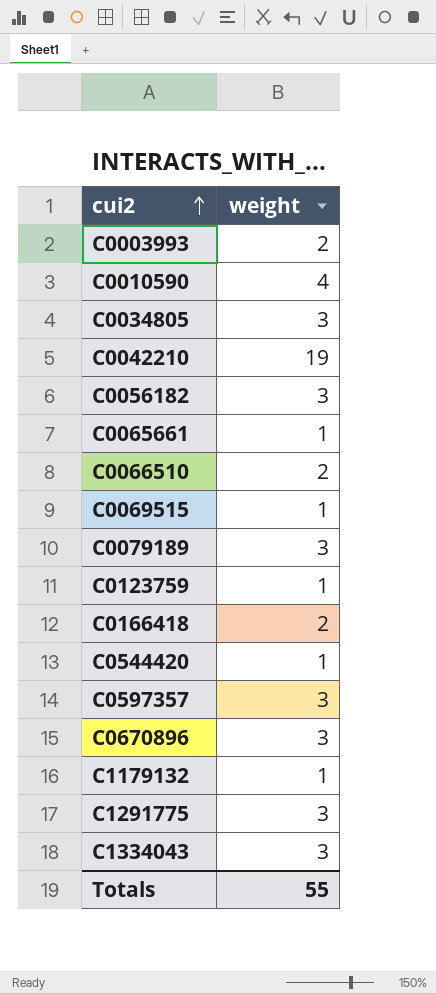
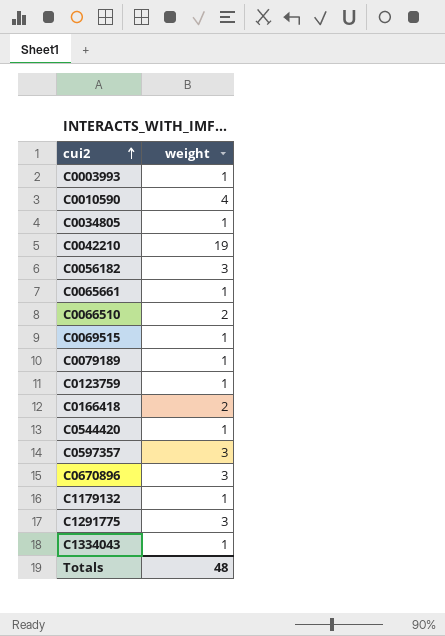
C0003993 | weight: 2 -> 1
C0034805 | weight: 3 -> 1
C0079189 | weight: 3 -> 1
C1334043 | weight: 3 -> 1
Totals | weight: 55 -> 48

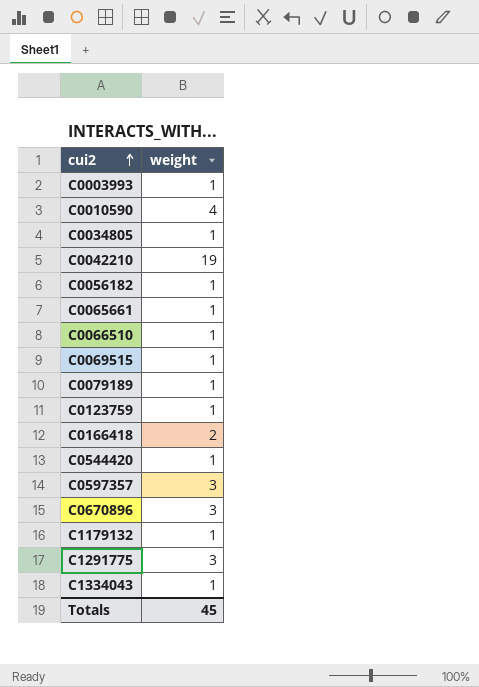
C0056182 | weight: 3 -> 1
C0066510 | weight: 2 -> 1
Totals | weight: 48 -> 45

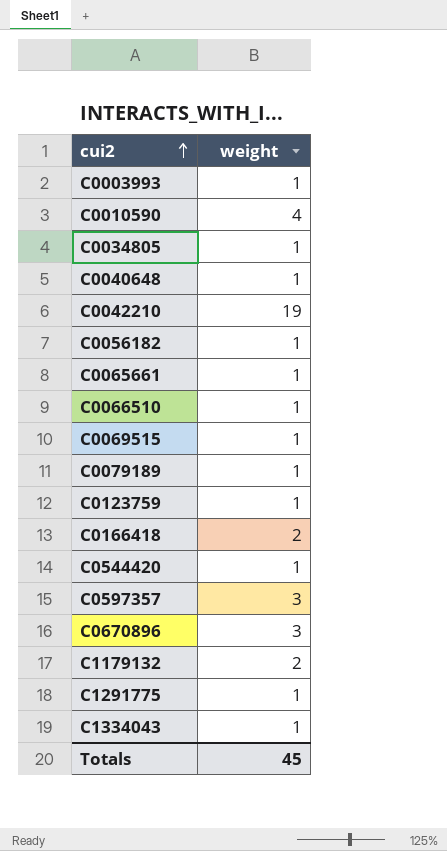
row C0040648: none -> 1
C1179132 | weight: 1 -> 2
C1291775 | weight: 3 -> 1

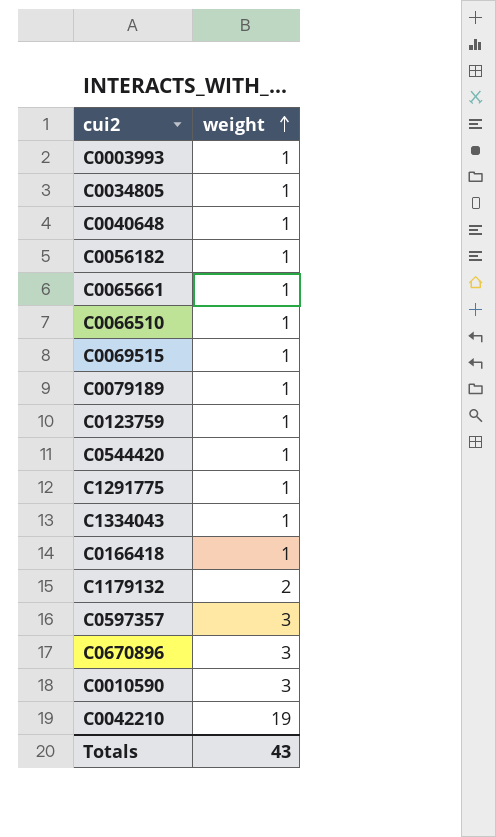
row order: cui2 ascending -> weight ascending
C0166418 | weight: 2 -> 1
C0010590 | weight: 4 -> 3
Totals | weight: 45 -> 43

